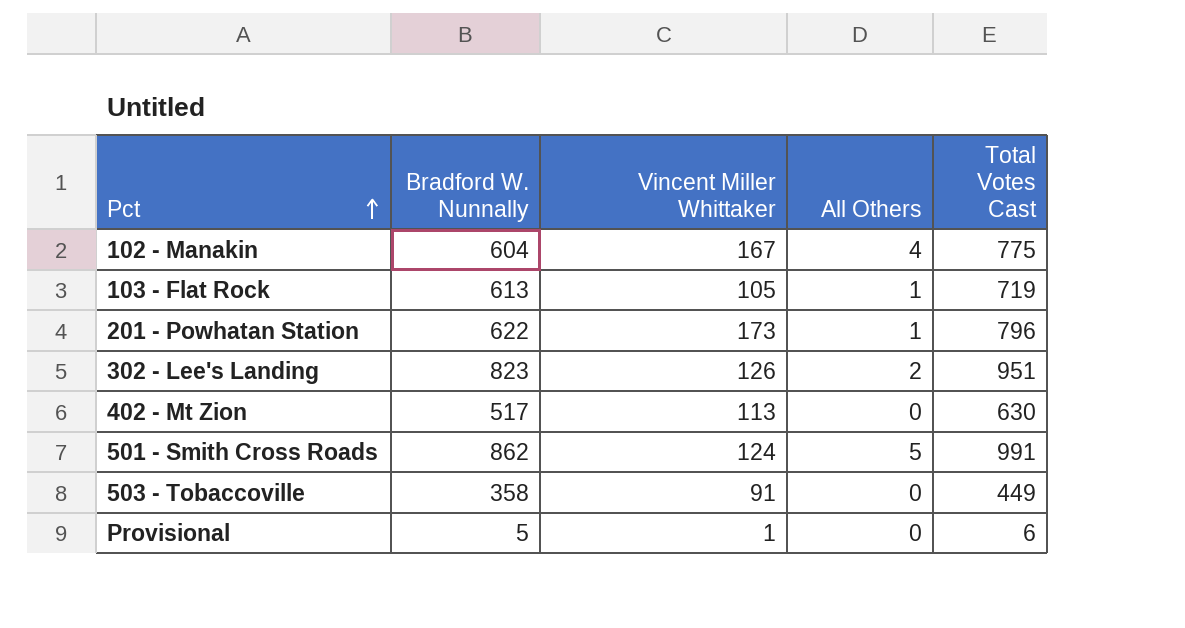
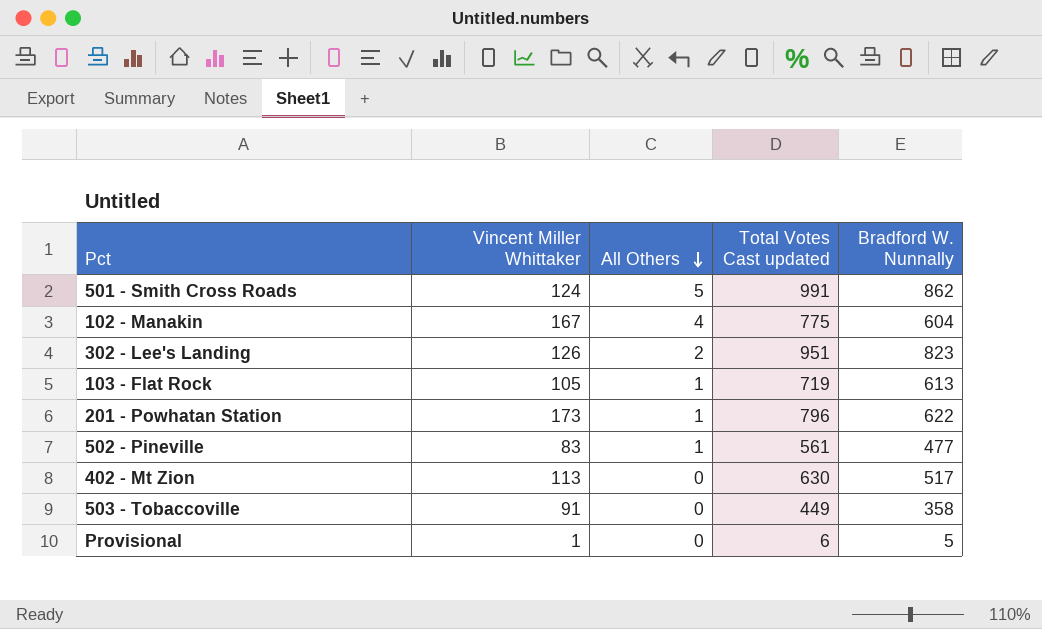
row order: Pct ascending -> All Others descending
column name: Total Votes Cast -> Total Votes Cast updated
column Bradford W. Nunnally | position: 2 -> 5
row 502 - Pineville: none -> 83 | 1 | 561 | 477

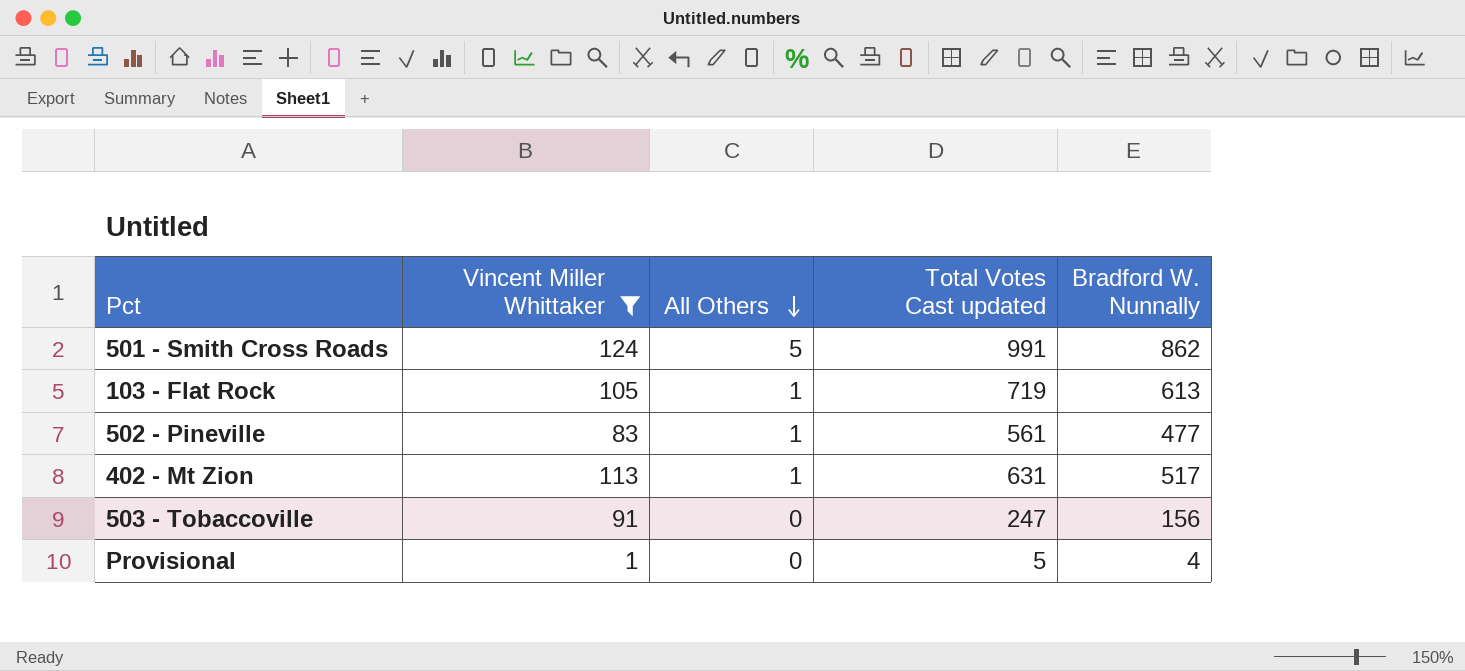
filter: none -> Vincent Miller Whittaker <= 124
402 - Mt Zion | All Others: 0 -> 1
402 - Mt Zion | Total Votes Cast updated: 630 -> 631
503 - Tobaccoville | Total Votes Cast updated: 449 -> 247
503 - Tobaccoville | Bradford W. Nunnally: 358 -> 156
Provisional | Total Votes Cast updated: 6 -> 5
Provisional | Bradford W. Nunnally: 5 -> 4

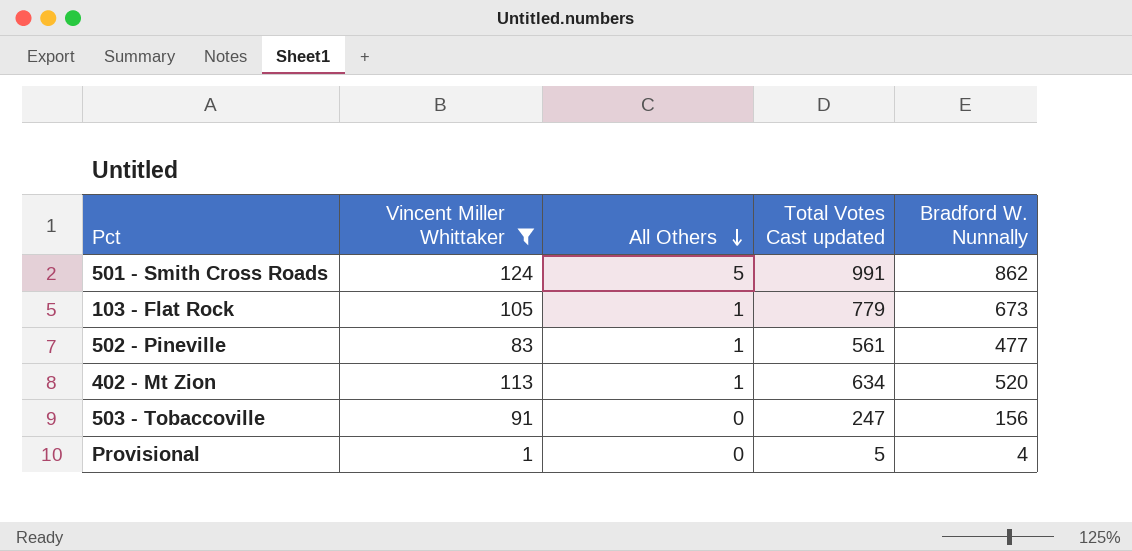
103 - Flat Rock | Total Votes Cast updated: 719 -> 779
103 - Flat Rock | Bradford W. Nunnally: 613 -> 673
402 - Mt Zion | Total Votes Cast updated: 631 -> 634
402 - Mt Zion | Bradford W. Nunnally: 517 -> 520

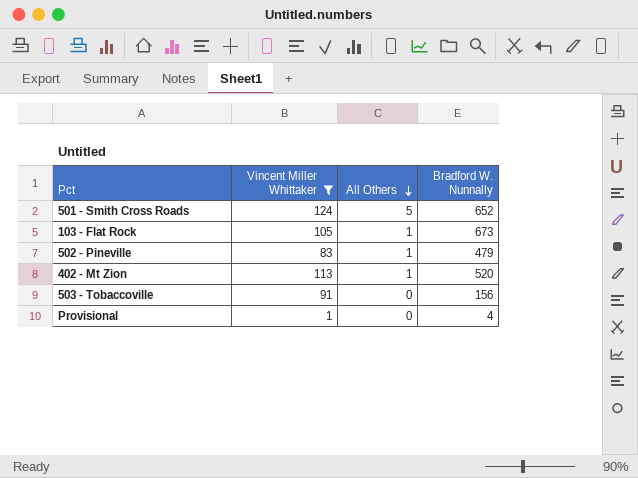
column Total Votes Cast updated | formula: [Vincent Miller Whittaker] + [All Others] + [Bradford W. Nunnally] -> none
501 - Smith Cross Roads | Bradford W. Nunnally: 862 -> 652
502 - Pineville | Bradford W. Nunnally: 477 -> 479

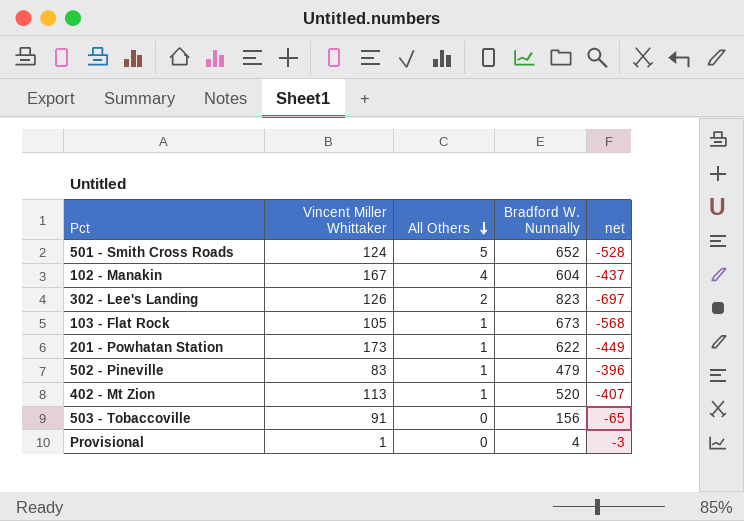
filter: Vincent Miller Whittaker <= 124 -> none
column net | formula: none -> [Vincent Miller Whittaker] - [Bradford W. Nunnally]

